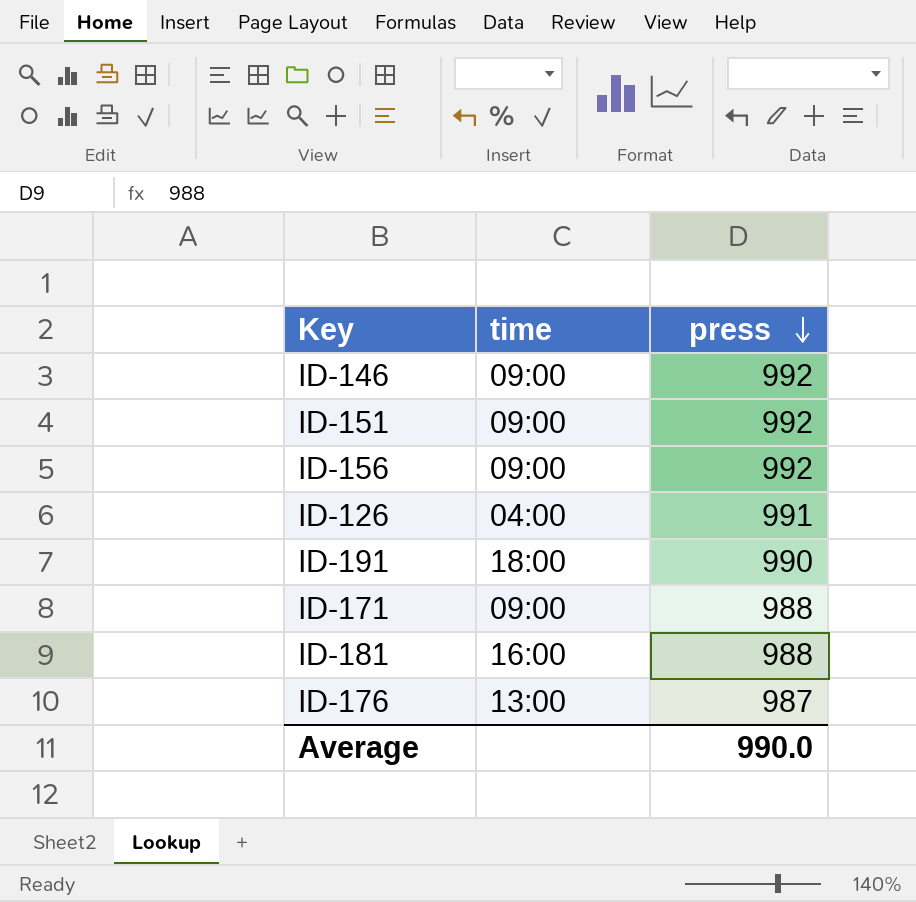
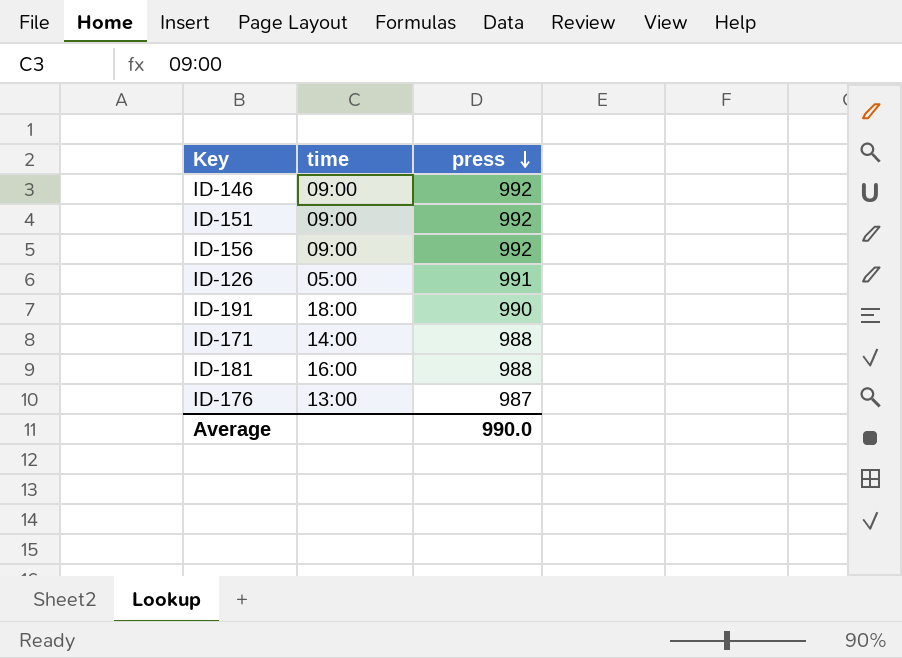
ID-126 | time: 04:00 -> 05:00
ID-171 | time: 09:00 -> 14:00

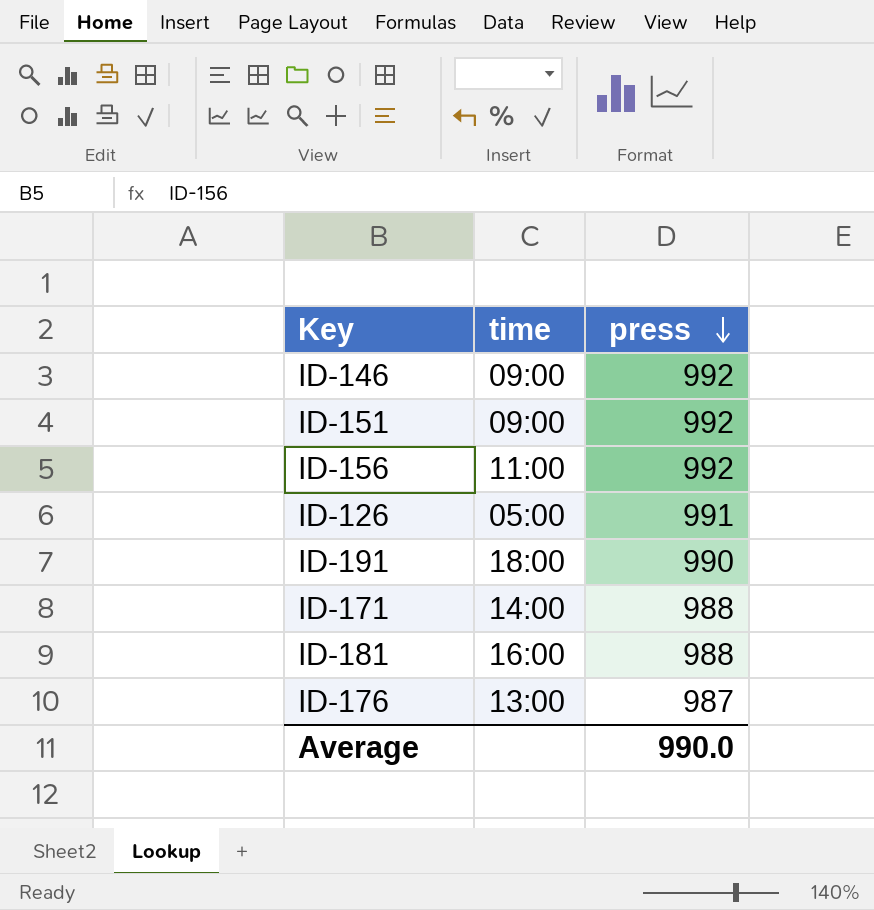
ID-156 | time: 09:00 -> 11:00

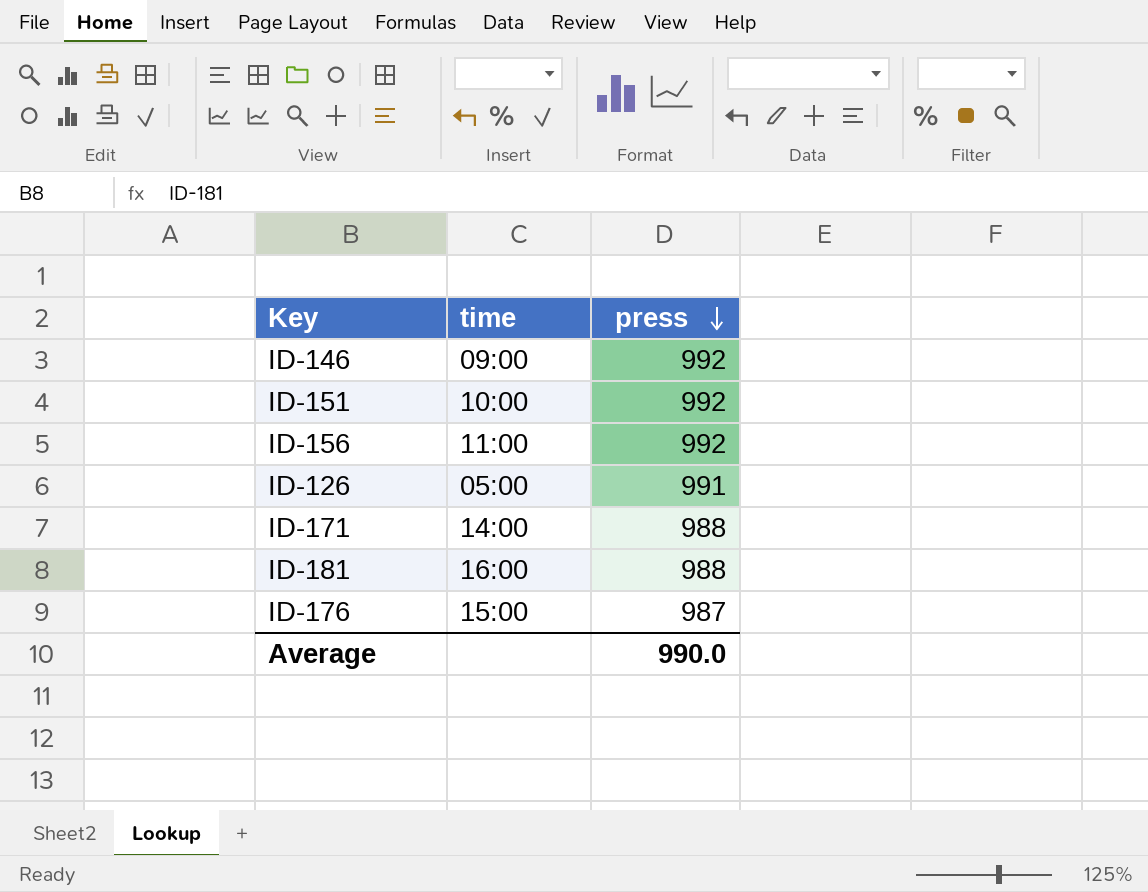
row ID-191: 18:00 | 990 -> none
ID-151 | time: 09:00 -> 10:00
ID-176 | time: 13:00 -> 15:00

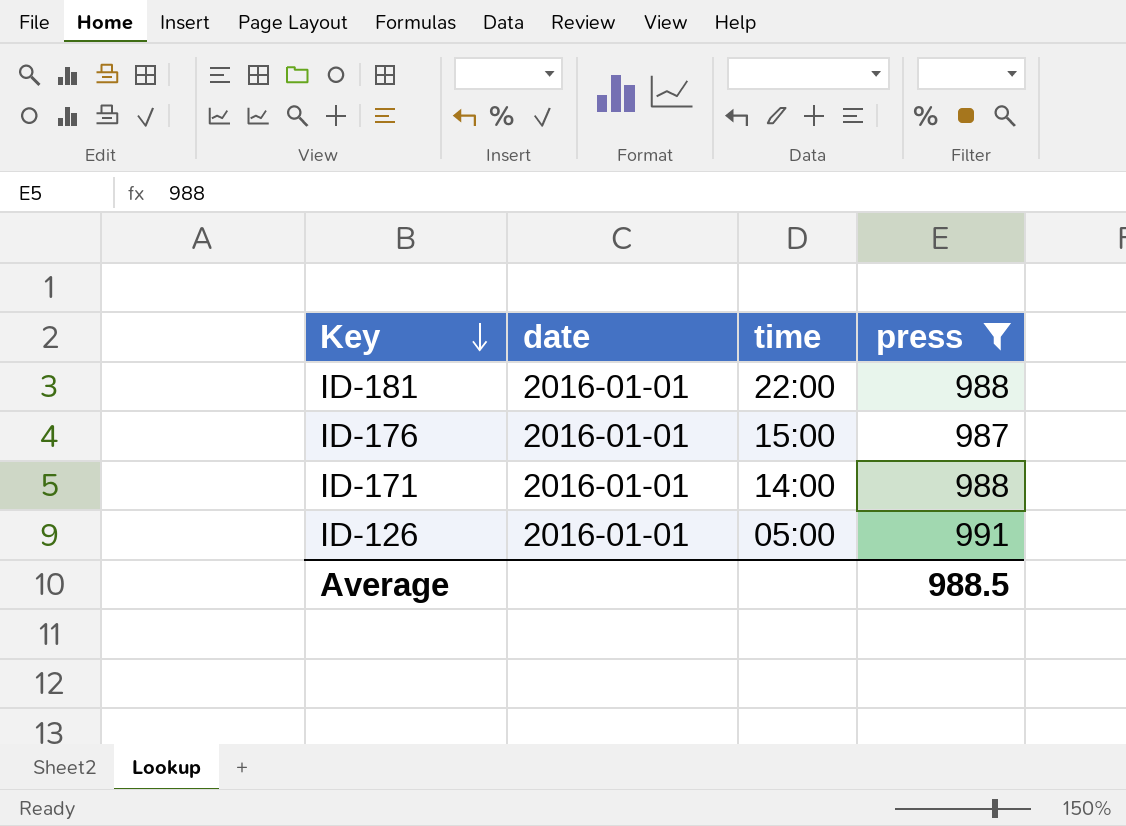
filter: none -> press != 992
row order: press descending -> Key descending
column date | position: none -> 2
ID-181 | time: 16:00 -> 22:00
Average | press: 990.0 -> 988.5

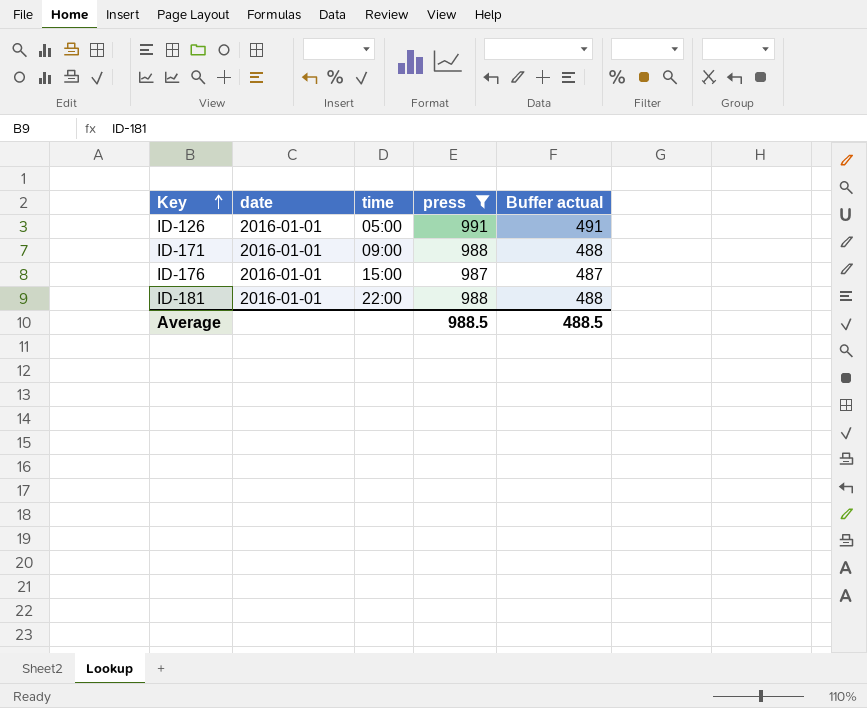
row order: Key descending -> Key ascending
column Buffer actual | formula: none -> [press] - 500
ID-171 | time: 14:00 -> 09:00

